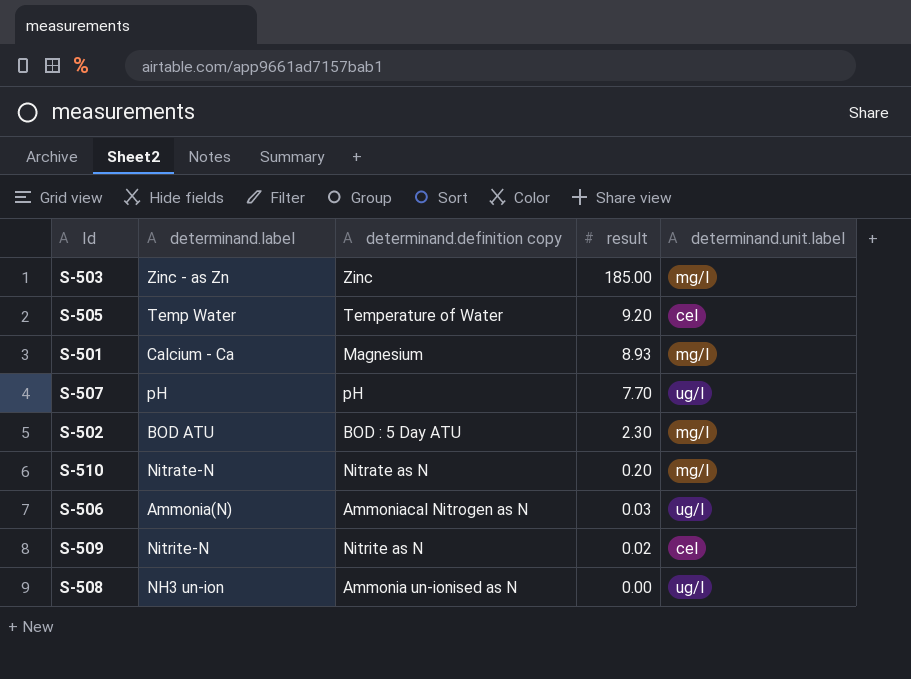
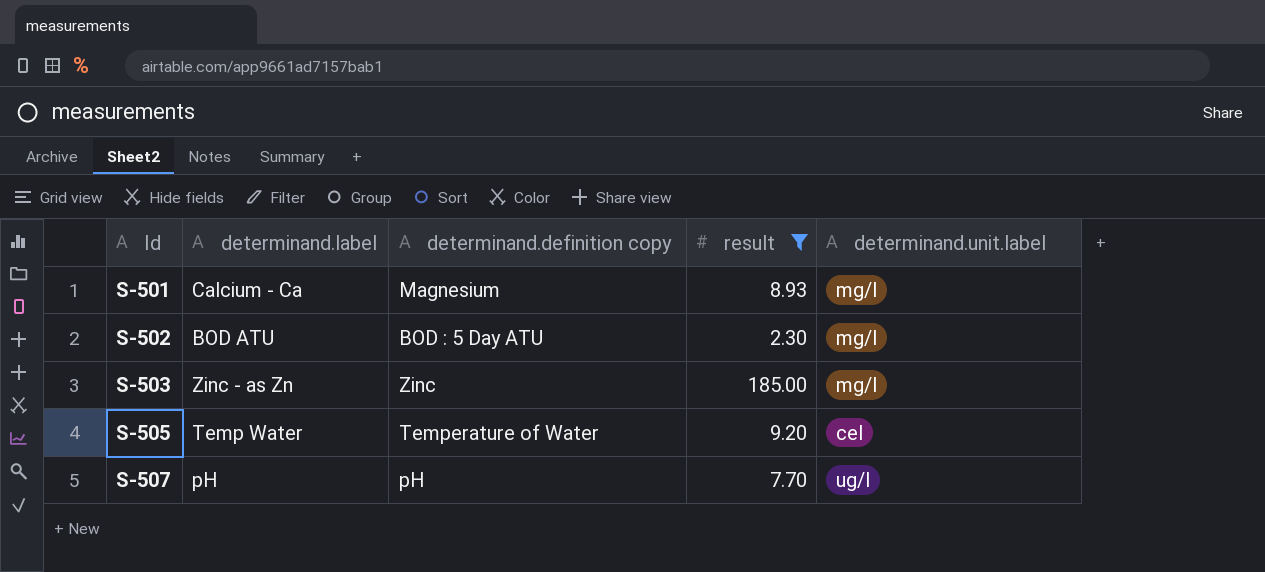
filter: none -> result >= 2.30
row order: result descending -> Id ascending

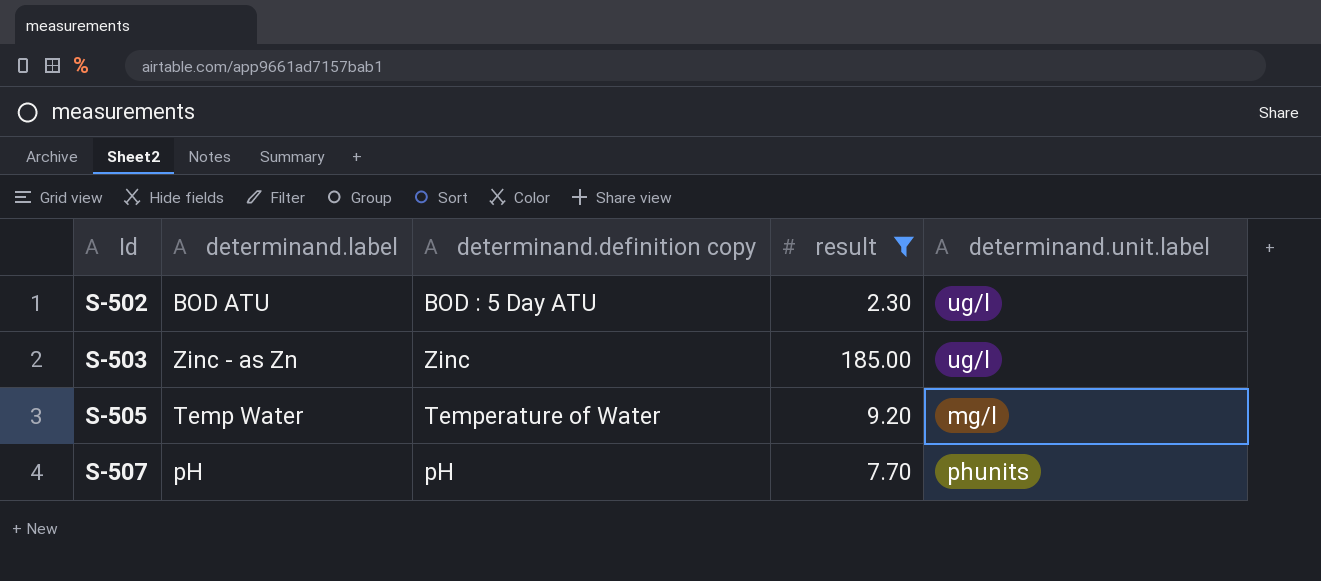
row S-501: Calcium - Ca | Magnesium | 8.93 | mg/l -> none
S-502 | determinand.unit.label: mg/l -> ug/l
S-503 | determinand.unit.label: mg/l -> ug/l
S-505 | determinand.unit.label: cel -> mg/l
S-507 | determinand.unit.label: ug/l -> phunits

